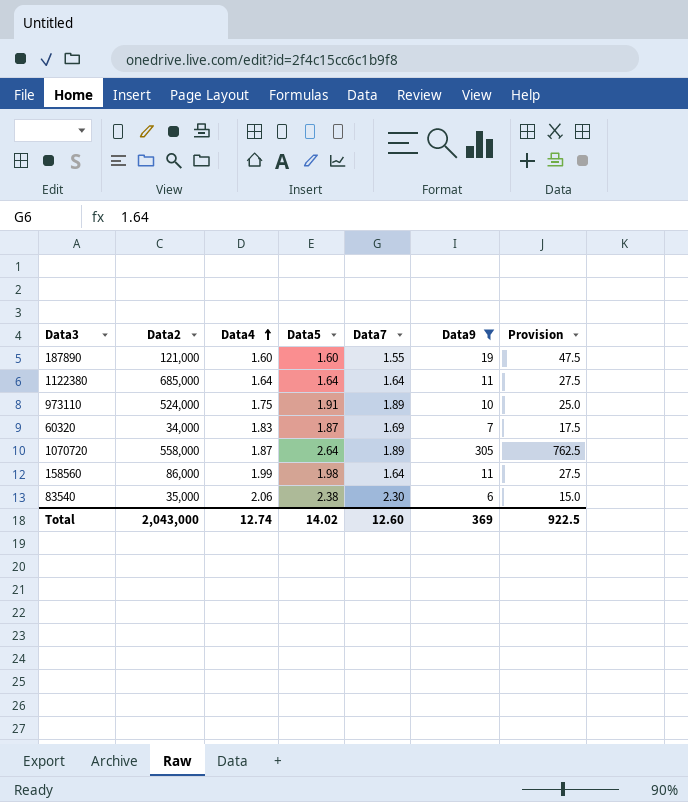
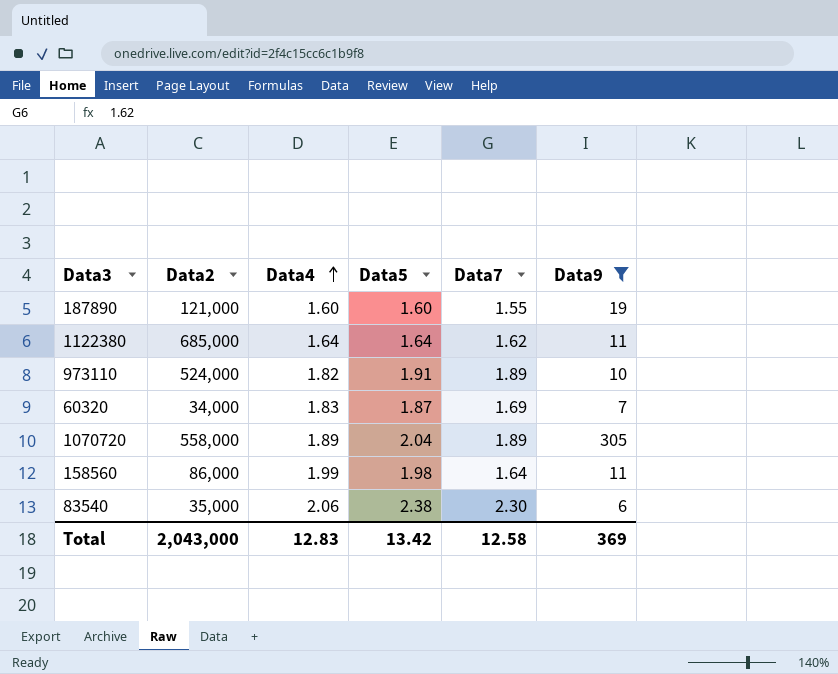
column Provision | formula: [Data9] * 2.5 -> none
1122380 | Data7: 1.64 -> 1.62
973110 | Data4: 1.75 -> 1.82
1070720 | Data4: 1.87 -> 1.89
1070720 | Data5: 2.64 -> 2.04
Total | Data4: 12.74 -> 12.83
Total | Data5: 14.02 -> 13.42
Total | Data7: 12.60 -> 12.58

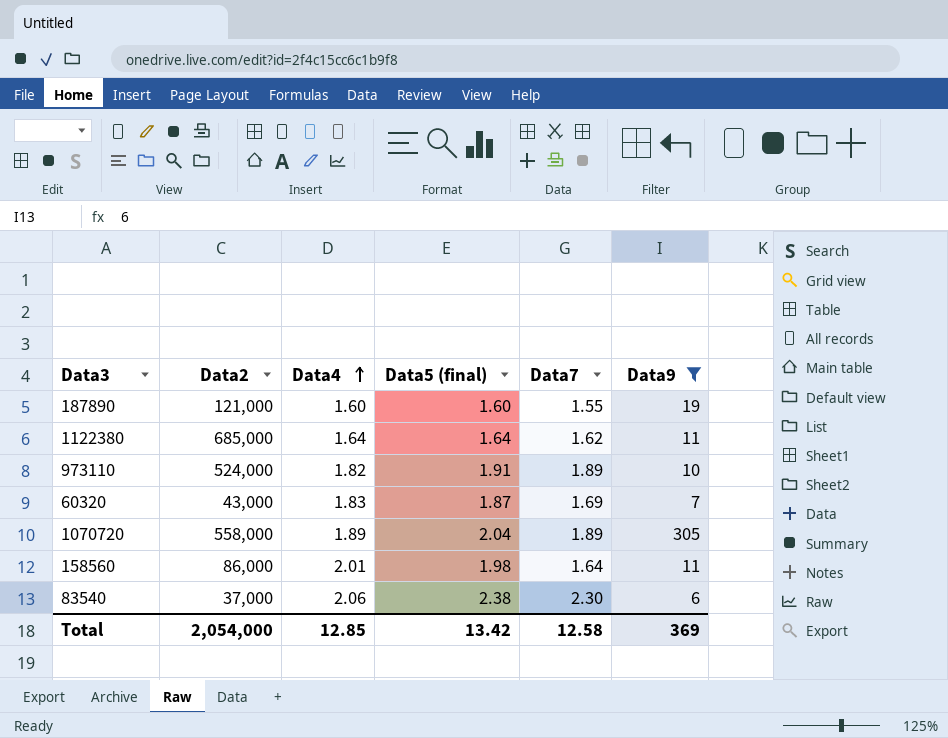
column name: Data5 -> Data5 (final)
60320 | Data2: 34,000 -> 43,000
158560 | Data4: 1.99 -> 2.01
83540 | Data2: 35,000 -> 37,000
Total | Data2: 2,043,000 -> 2,054,000
Total | Data4: 12.83 -> 12.85

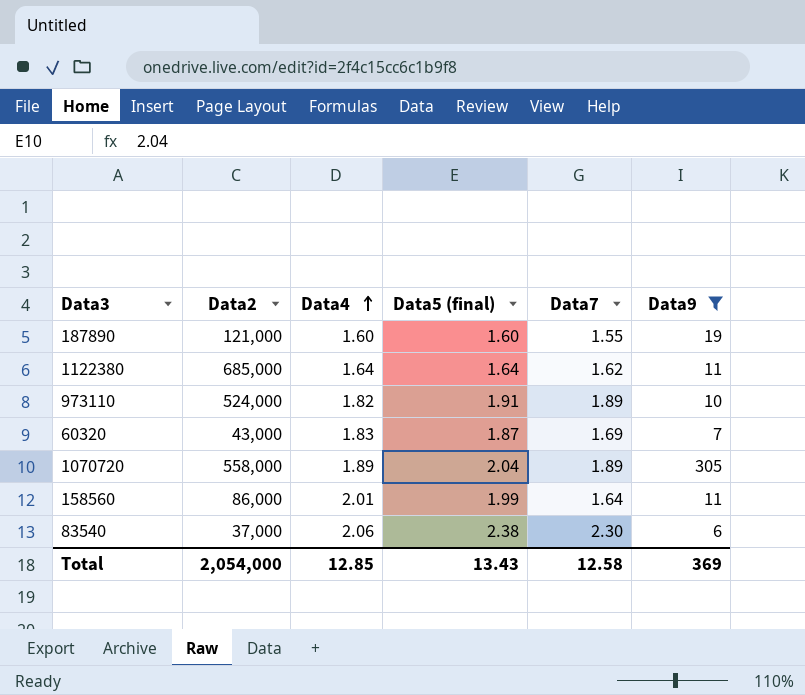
158560 | Data5 (final): 1.98 -> 1.99
Total | Data5 (final): 13.42 -> 13.43

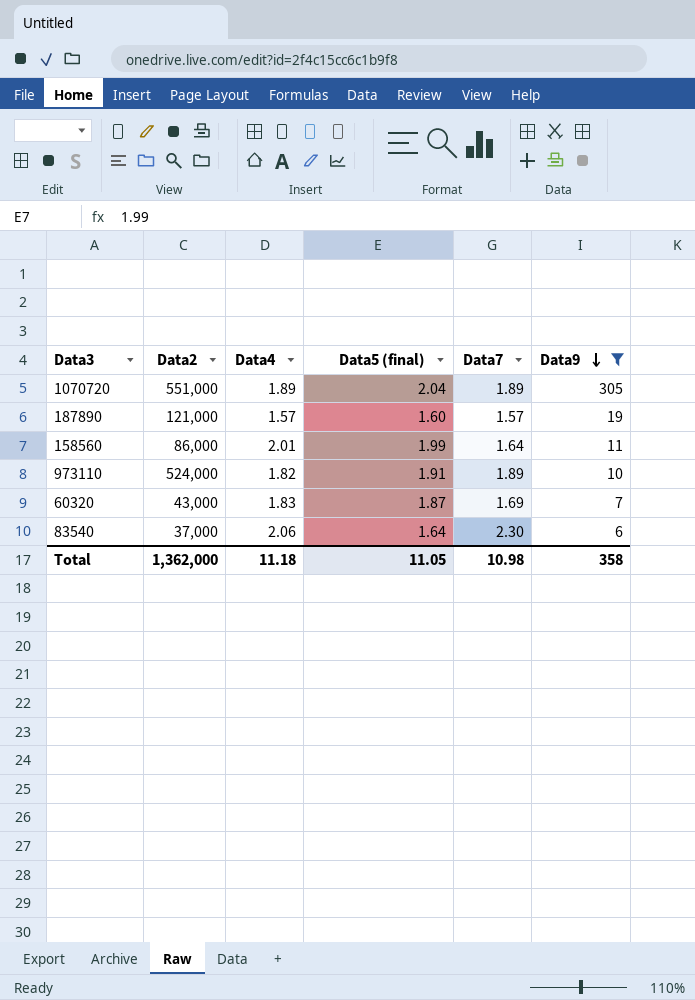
row order: Data4 ascending -> Data9 descending
row 1122380: 685,000 | 1.64 | 1.64 | 1.62 | 11 -> none
1070720 | Data2: 558,000 -> 551,000
187890 | Data4: 1.60 -> 1.57
187890 | Data7: 1.55 -> 1.57
83540 | Data5 (final): 2.38 -> 1.64
Total | Data2: 2,054,000 -> 1,362,000
Total | Data4: 12.85 -> 11.18
Total | Data5 (final): 13.43 -> 11.05
Total | Data7: 12.58 -> 10.98
Total | Data9: 369 -> 358

